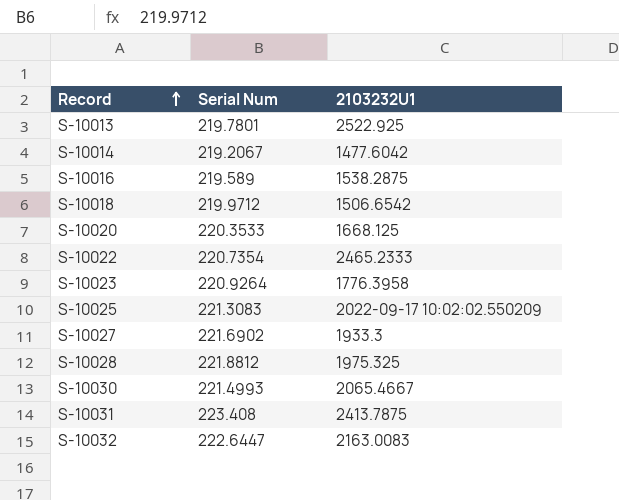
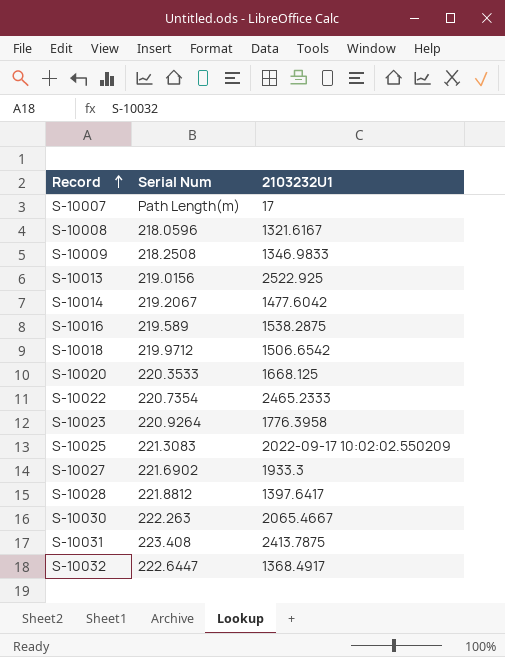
row S-10007: none -> Path Length(m) | 17
row S-10008: none -> 218.0596 | 1321.6167
row S-10009: none -> 218.2508 | 1346.9833
S-10013 | Serial Num: 219.7801 -> 219.0156
S-10028 | 2103232U1: 1975.325 -> 1397.6417
S-10030 | Serial Num: 221.4993 -> 222.263
S-10032 | 2103232U1: 2163.0083 -> 1368.4917

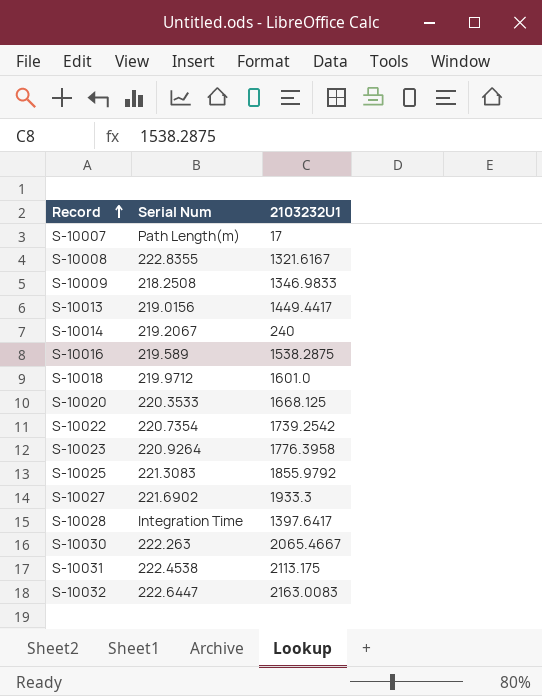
S-10008 | Serial Num: 218.0596 -> 222.8355
S-10013 | 2103232U1: 2522.925 -> 1449.4417
S-10014 | 2103232U1: 1477.6042 -> 240
S-10018 | 2103232U1: 1506.6542 -> 1601.0
S-10022 | 2103232U1: 2465.2333 -> 1739.2542
S-10025 | 2103232U1: 2022-09-17 10:02:02.550209 -> 1855.9792
S-10028 | Serial Num: 221.8812 -> Integration Time
S-10031 | Serial Num: 223.408 -> 222.4538
S-10031 | 2103232U1: 2413.7875 -> 2113.175
S-10032 | 2103232U1: 1368.4917 -> 2163.0083

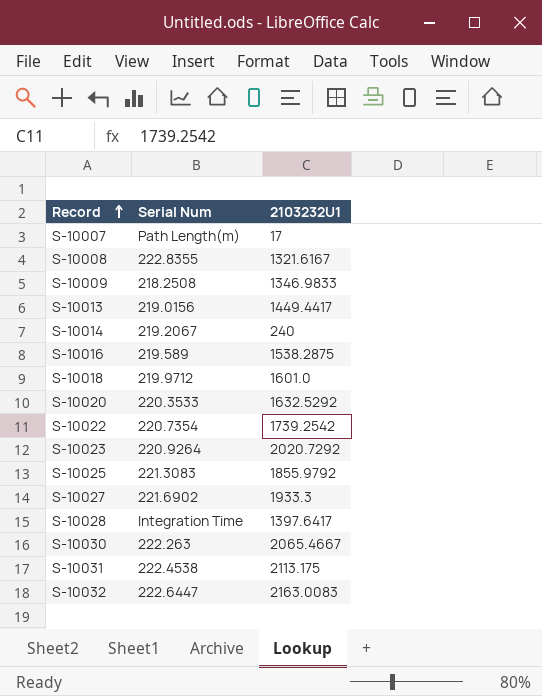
S-10020 | 2103232U1: 1668.125 -> 1632.5292
S-10023 | 2103232U1: 1776.3958 -> 2020.7292

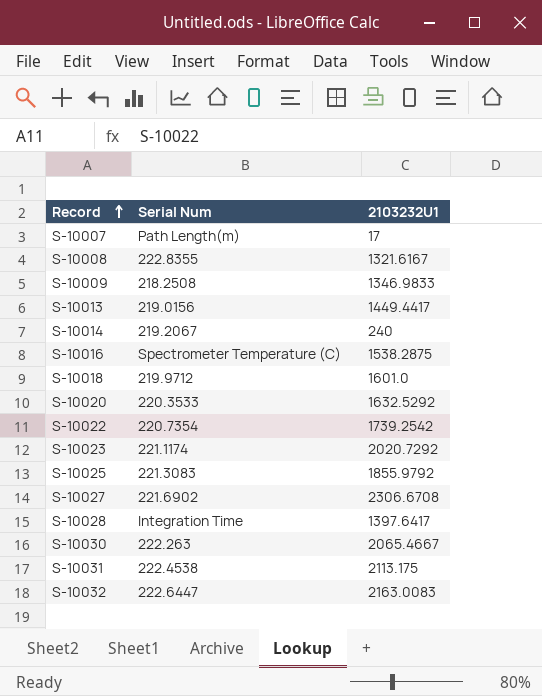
S-10016 | Serial Num: 219.589 -> Spectrometer Temperature (C)
S-10023 | Serial Num: 220.9264 -> 221.1174
S-10027 | 2103232U1: 1933.3 -> 2306.6708

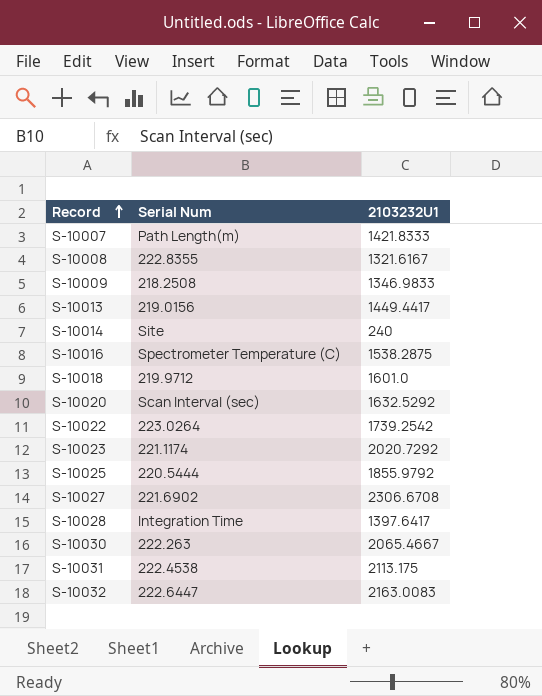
S-10007 | 2103232U1: 17 -> 1421.8333
S-10014 | Serial Num: 219.2067 -> Site
S-10020 | Serial Num: 220.3533 -> Scan Interval (sec)
S-10022 | Serial Num: 220.7354 -> 223.0264
S-10025 | Serial Num: 221.3083 -> 220.5444

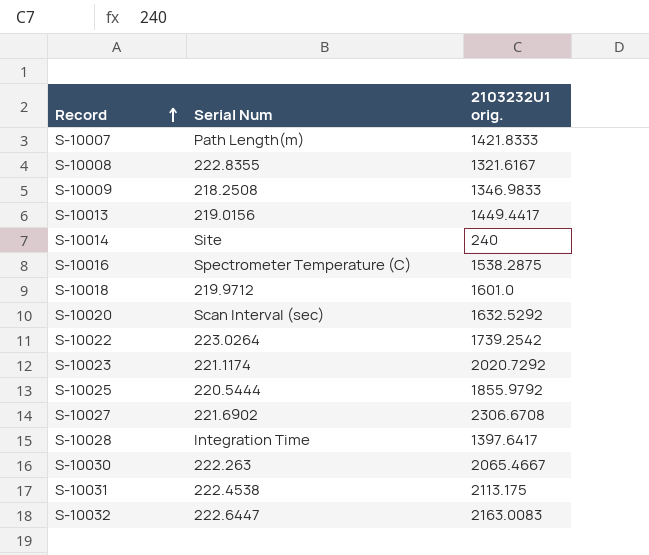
column name: 2103232U1 -> 2103232U1 orig.

